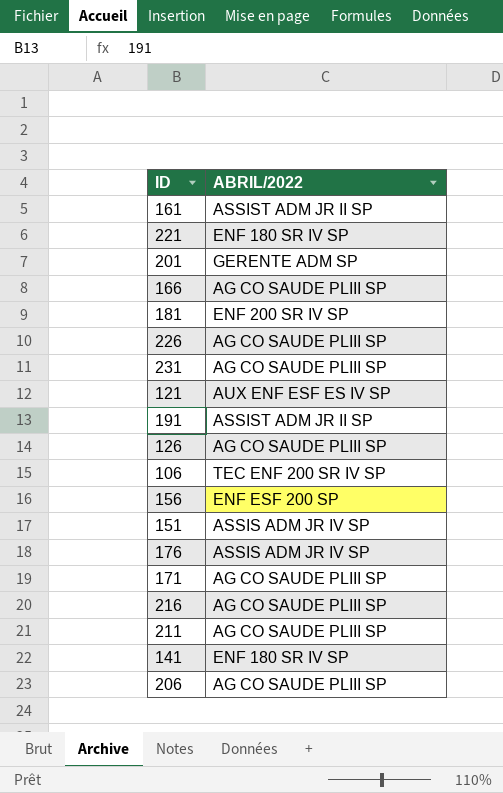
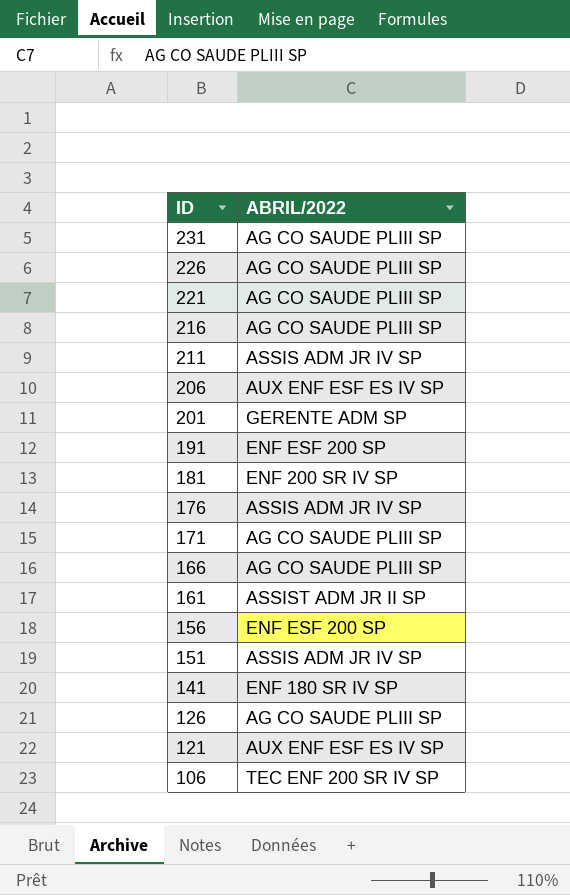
row order: none -> ID descending
221 | ABRIL/2022: ENF 180 SR IV SP -> AG CO SAUDE PLIII SP
211 | ABRIL/2022: AG CO SAUDE PLIII SP -> ASSIS ADM JR IV SP
206 | ABRIL/2022: AG CO SAUDE PLIII SP -> AUX ENF ESF ES IV SP
191 | ABRIL/2022: ASSIST ADM JR II SP -> ENF ESF 200 SP

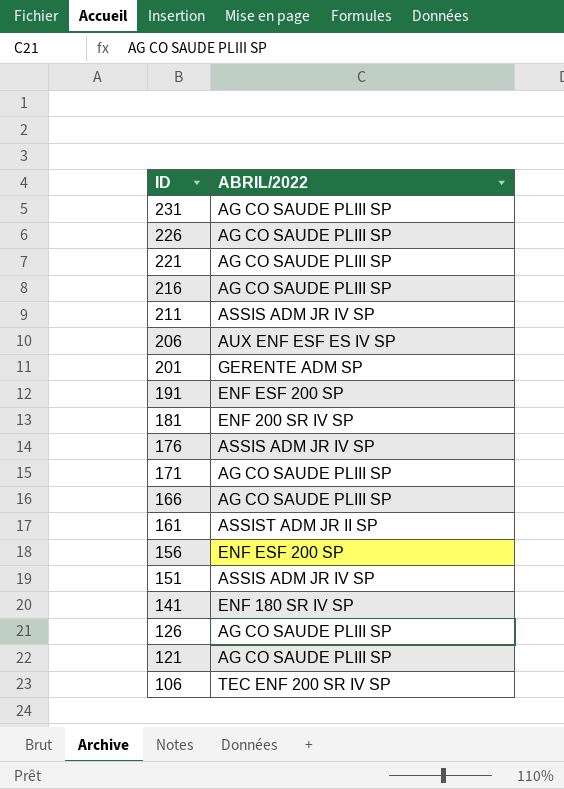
121 | ABRIL/2022: AUX ENF ESF ES IV SP -> AG CO SAUDE PLIII SP

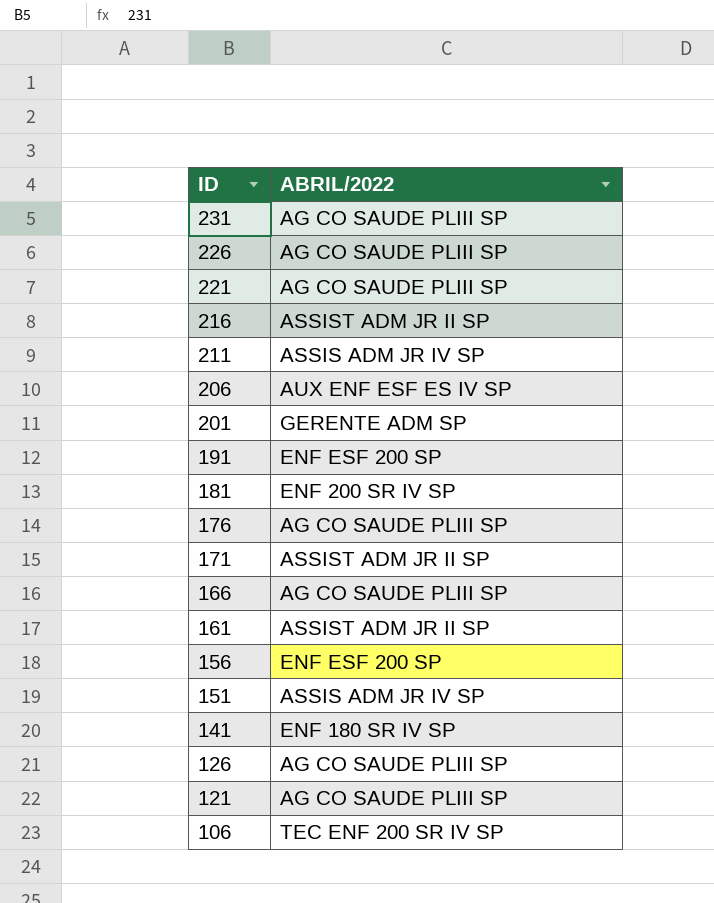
216 | ABRIL/2022: AG CO SAUDE PLIII SP -> ASSIST ADM JR II SP
176 | ABRIL/2022: ASSIS ADM JR IV SP -> AG CO SAUDE PLIII SP
171 | ABRIL/2022: AG CO SAUDE PLIII SP -> ASSIST ADM JR II SP

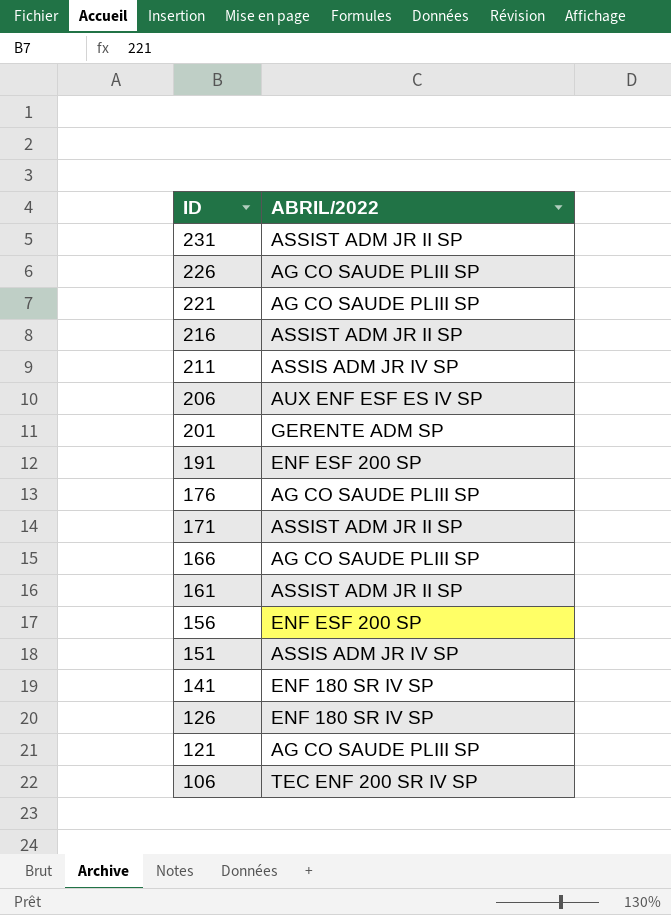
row 181: ENF 200 SR IV SP -> none
231 | ABRIL/2022: AG CO SAUDE PLIII SP -> ASSIST ADM JR II SP
126 | ABRIL/2022: AG CO SAUDE PLIII SP -> ENF 180 SR IV SP

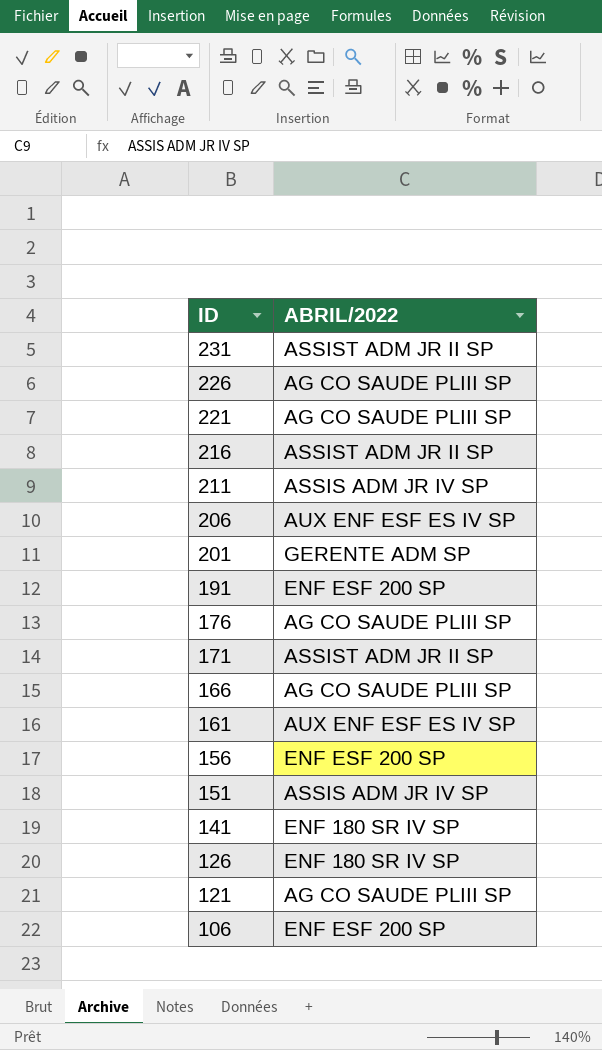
161 | ABRIL/2022: ASSIST ADM JR II SP -> AUX ENF ESF ES IV SP
106 | ABRIL/2022: TEC ENF 200 SR IV SP -> ENF ESF 200 SP

